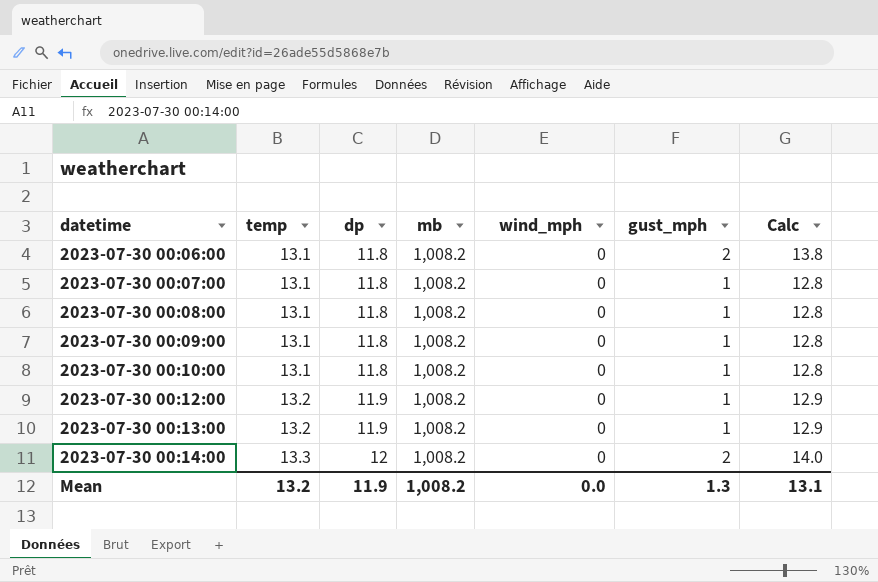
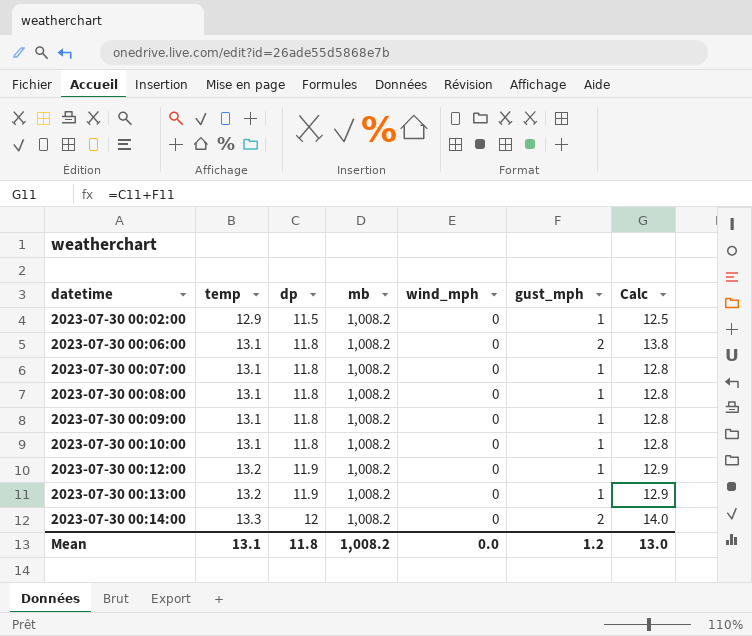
row 2023-07-30 00:02:00: none -> 12.9 | 11.5 | 1,008.2 | 0 | 1 | 12.5
Mean | temp: 13.2 -> 13.1
Mean | dp: 11.9 -> 11.8
Mean | gust_mph: 1.3 -> 1.2
Mean | Calc: 13.1 -> 13.0

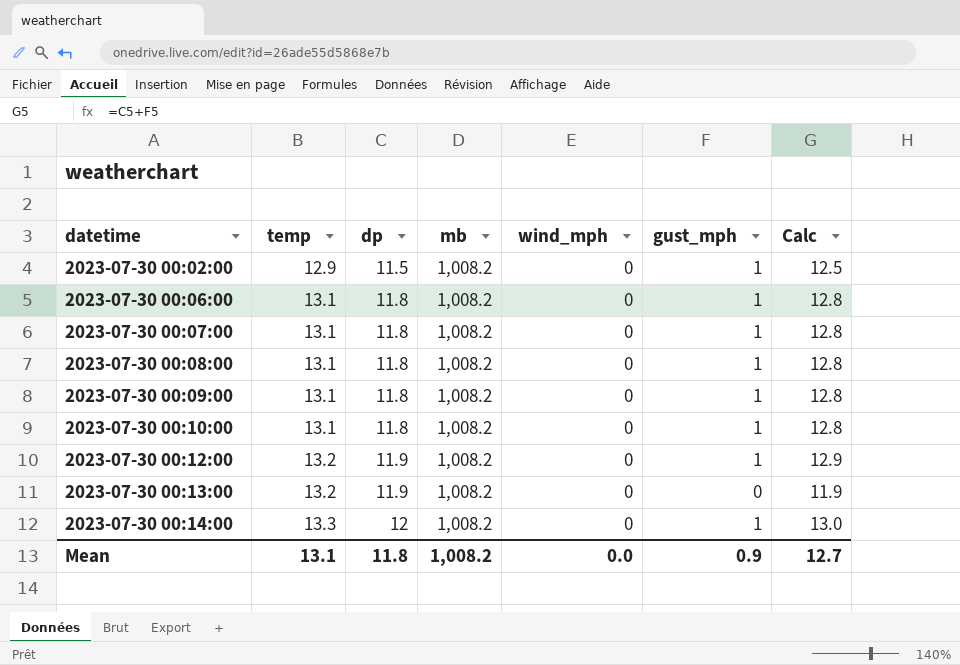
2023-07-30 00:06:00 | gust_mph: 2 -> 1
2023-07-30 00:06:00 | Calc: 13.8 -> 12.8
2023-07-30 00:13:00 | gust_mph: 1 -> 0
2023-07-30 00:13:00 | Calc: 12.9 -> 11.9
2023-07-30 00:14:00 | gust_mph: 2 -> 1
2023-07-30 00:14:00 | Calc: 14.0 -> 13.0
Mean | gust_mph: 1.2 -> 0.9
Mean | Calc: 13.0 -> 12.7

